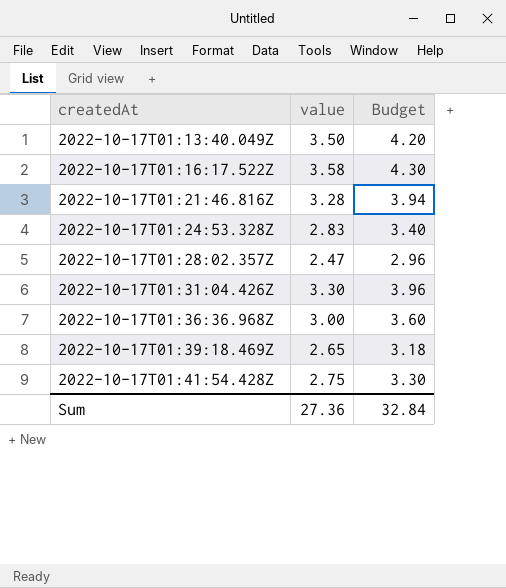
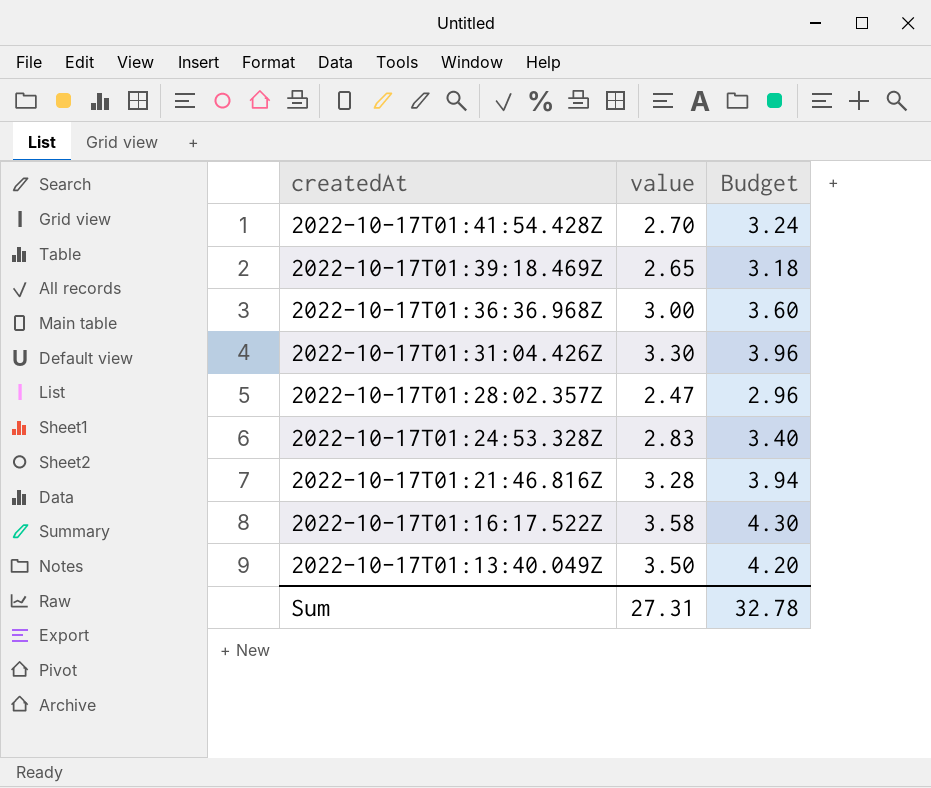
row order: createdAt ascending -> createdAt descending
2022-10-17T01:41:54.428Z | value: 2.75 -> 2.70
2022-10-17T01:41:54.428Z | Budget: 3.30 -> 3.24
Sum | value: 27.36 -> 27.31
Sum | Budget: 32.84 -> 32.78

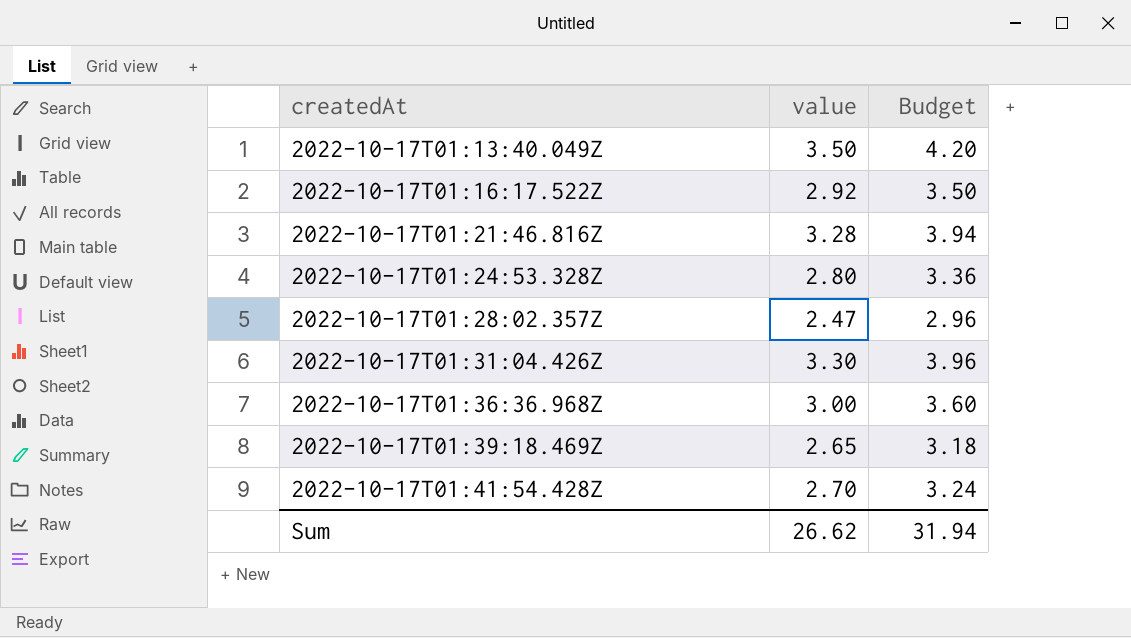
row order: createdAt descending -> createdAt ascending
2022-10-17T01:16:17.522Z | value: 3.58 -> 2.92
2022-10-17T01:16:17.522Z | Budget: 4.30 -> 3.50
2022-10-17T01:24:53.328Z | value: 2.83 -> 2.80
2022-10-17T01:24:53.328Z | Budget: 3.40 -> 3.36
Sum | value: 27.31 -> 26.62
Sum | Budget: 32.78 -> 31.94

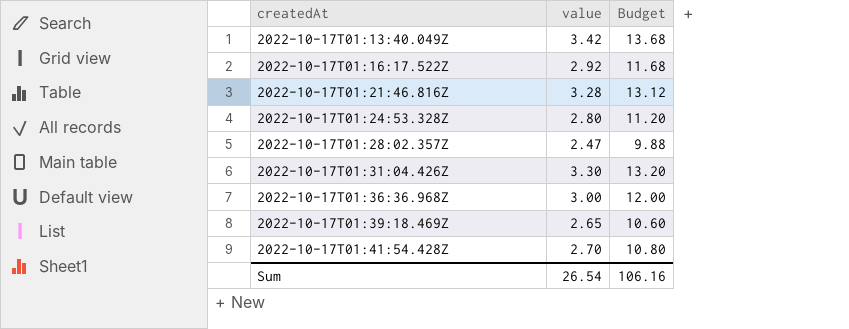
column Budget | formula: [value] * 1.2 -> [value] * 4
2022-10-17T01:13:40.049Z | value: 3.50 -> 3.42
Sum | value: 26.62 -> 26.54
Sum | Budget: 31.94 -> 106.16

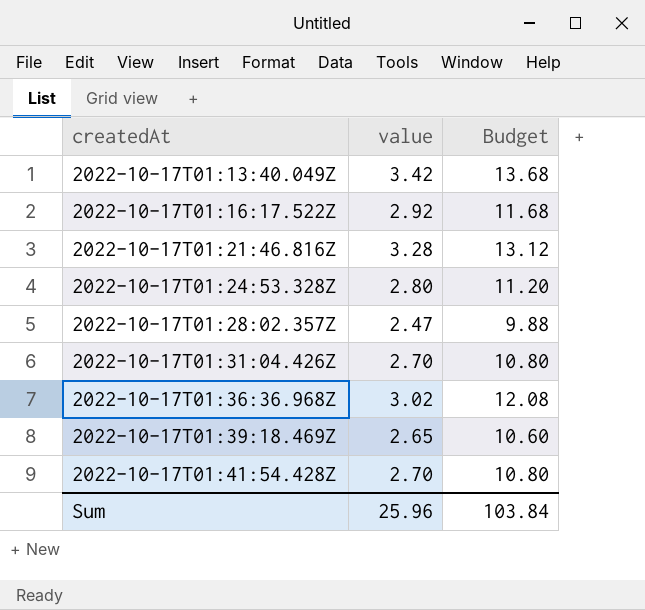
2022-10-17T01:31:04.426Z | value: 3.30 -> 2.70
2022-10-17T01:31:04.426Z | Budget: 13.20 -> 10.80
2022-10-17T01:36:36.968Z | value: 3.00 -> 3.02
2022-10-17T01:36:36.968Z | Budget: 12.00 -> 12.08
Sum | value: 26.54 -> 25.96
Sum | Budget: 106.16 -> 103.84

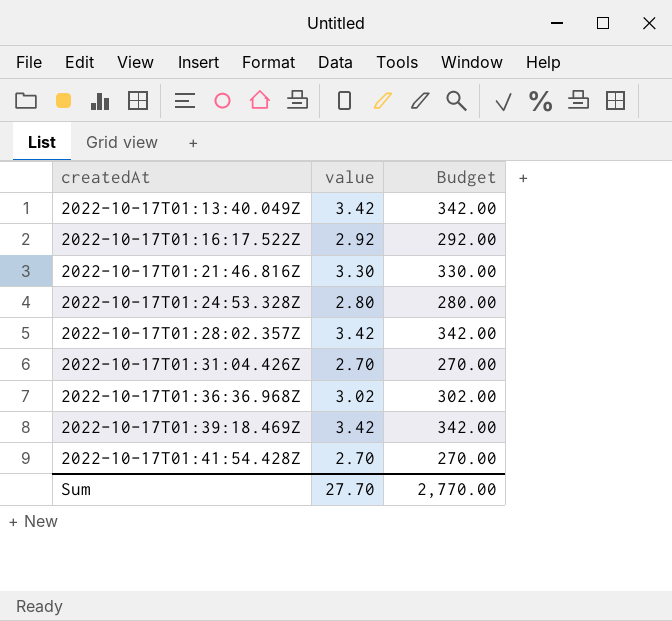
column Budget | formula: [value] * 4 -> [value] * 100
2022-10-17T01:21:46.816Z | value: 3.28 -> 3.30
2022-10-17T01:28:02.357Z | value: 2.47 -> 3.42
2022-10-17T01:39:18.469Z | value: 2.65 -> 3.42
Sum | value: 25.96 -> 27.70
Sum | Budget: 103.84 -> 2,770.00

